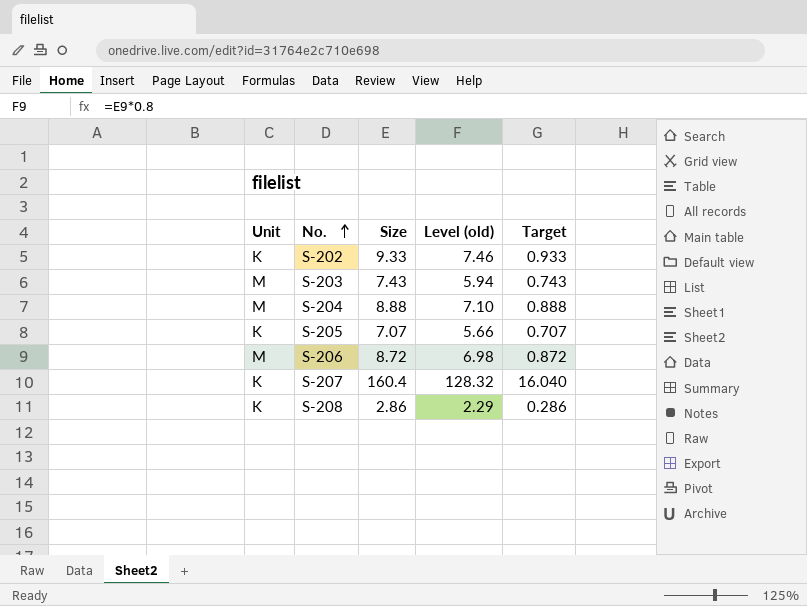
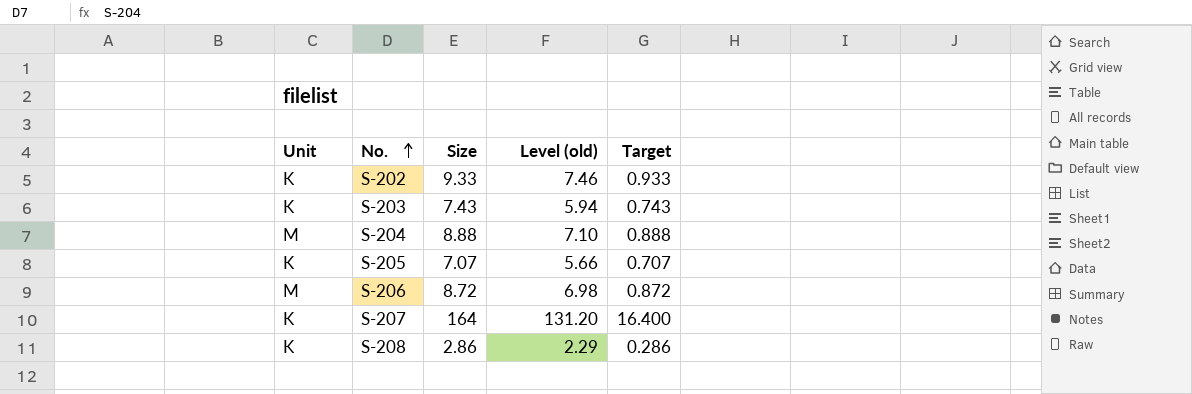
S-203 | Unit: M -> K
S-207 | Size: 160.4 -> 164
S-207 | Level (old): 128.32 -> 131.20
S-207 | Target: 16.040 -> 16.400

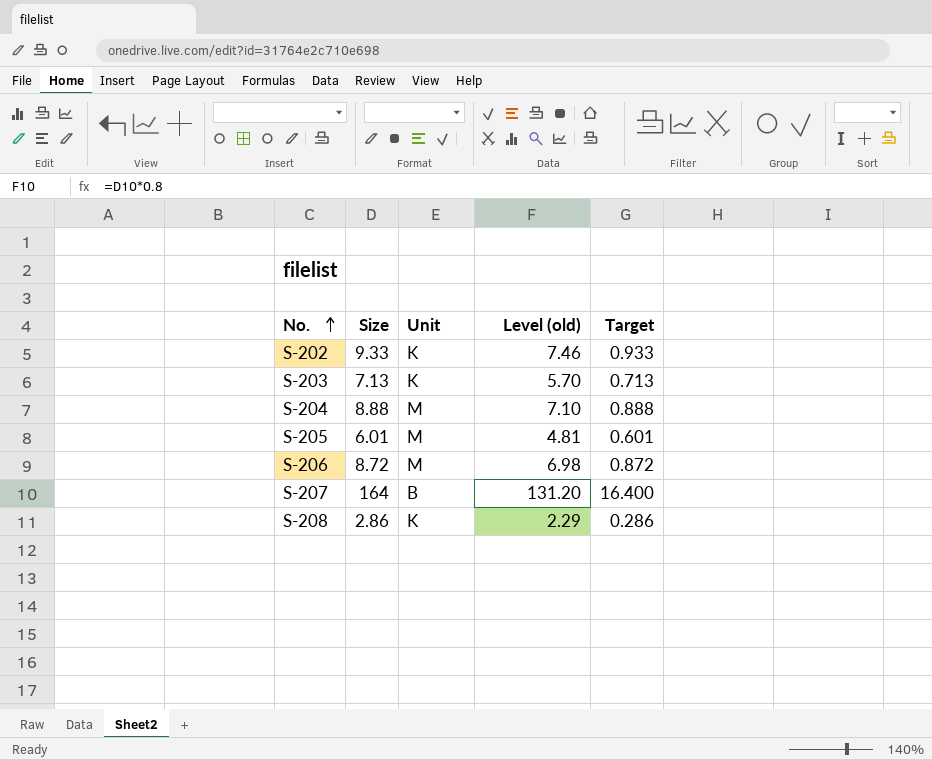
column Unit | position: 1 -> 3
S-203 | Size: 7.43 -> 7.13
S-203 | Level (old): 5.94 -> 5.70
S-203 | Target: 0.743 -> 0.713
S-205 | Size: 7.07 -> 6.01
S-205 | Unit: K -> M
S-205 | Level (old): 5.66 -> 4.81
S-205 | Target: 0.707 -> 0.601
S-207 | Unit: K -> B

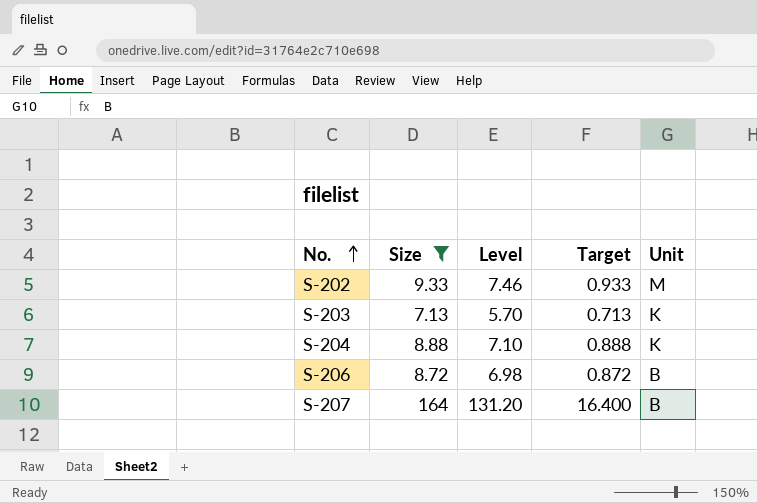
filter: none -> Size >= 7.13
column name: Level (old) -> Level
column Unit | position: 3 -> 5
S-202 | Unit: K -> M
S-204 | Unit: M -> K
S-206 | Unit: M -> B

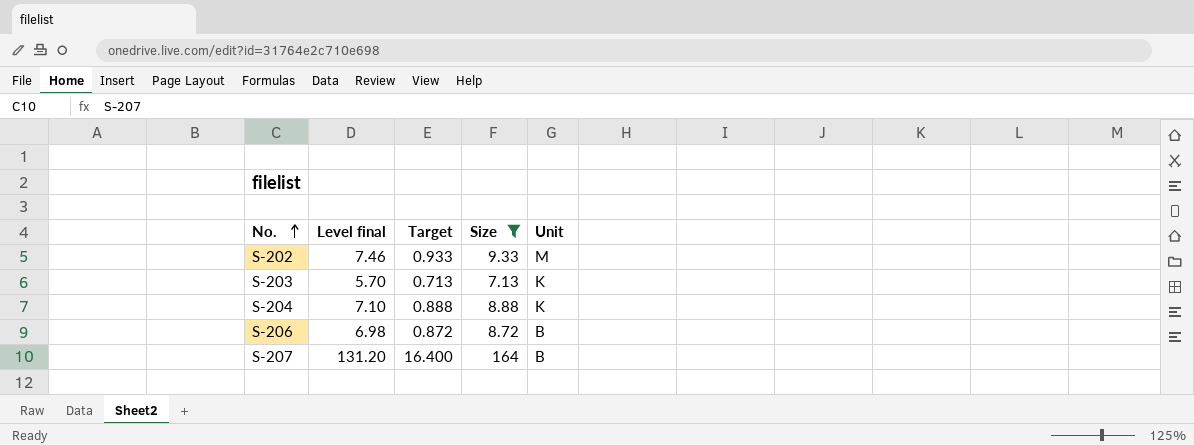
column name: Level -> Level final
column Size | position: 2 -> 4

